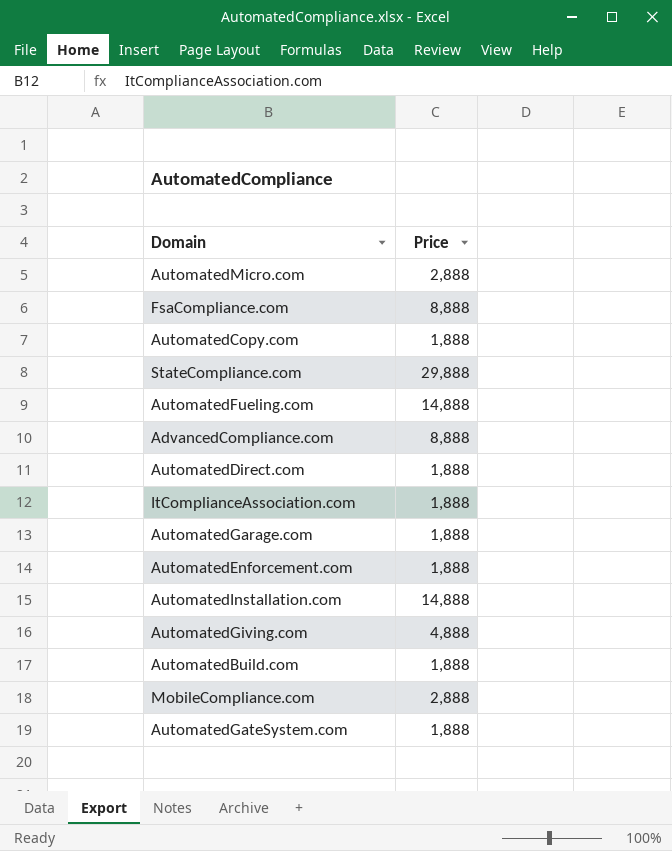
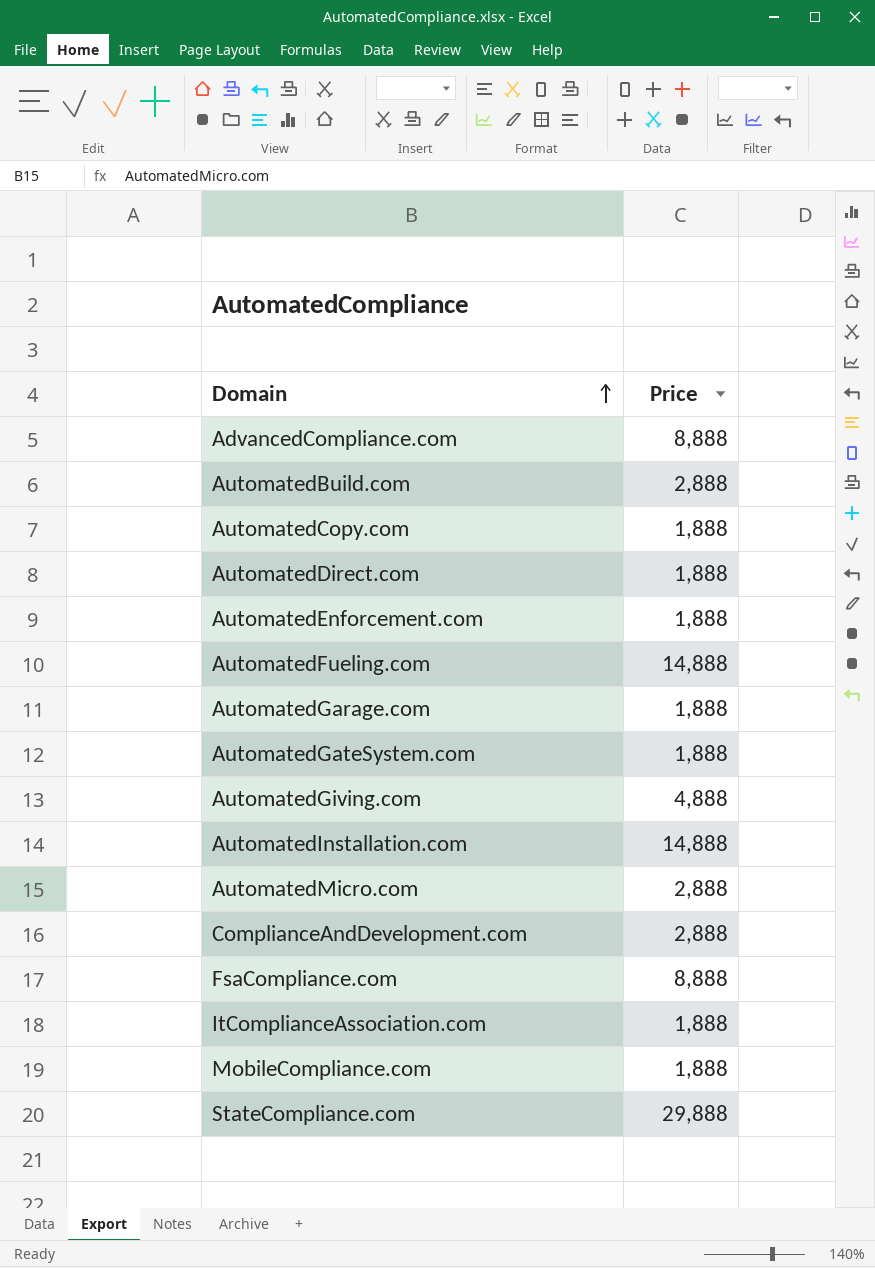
row order: none -> Domain ascending
AutomatedBuild.com | Price: 1,888 -> 2,888
row ComplianceAndDevelopment.com: none -> 2,888
MobileCompliance.com | Price: 2,888 -> 1,888

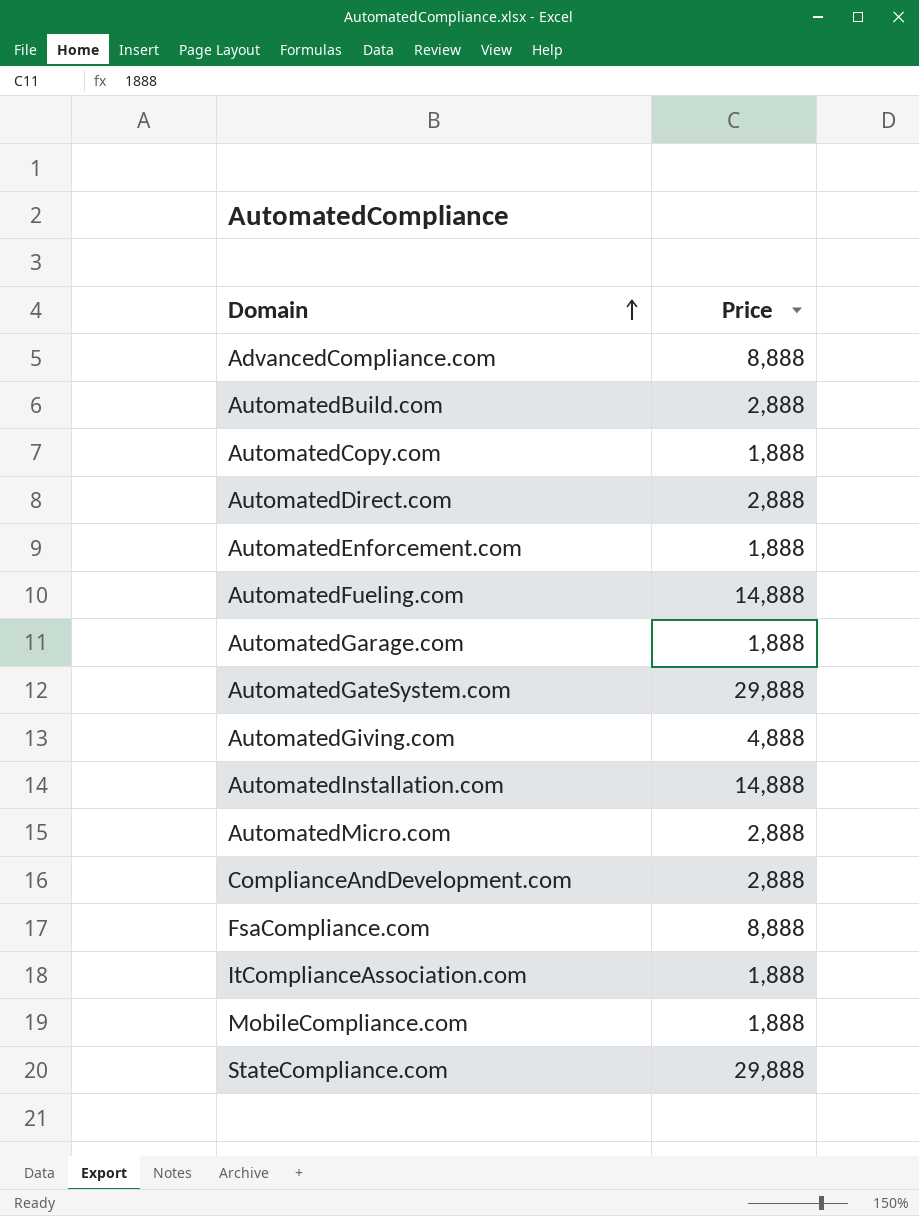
AutomatedDirect.com | Price: 1,888 -> 2,888
AutomatedGateSystem.com | Price: 1,888 -> 29,888

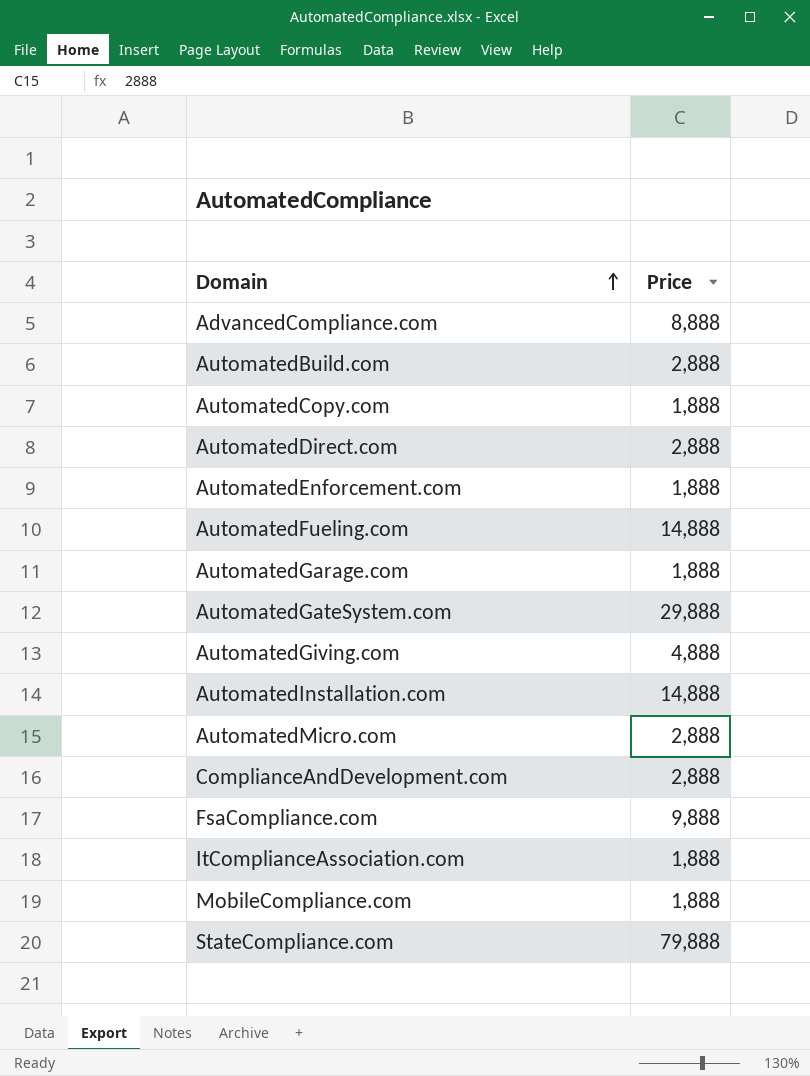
FsaCompliance.com | Price: 8,888 -> 9,888
StateCompliance.com | Price: 29,888 -> 79,888

